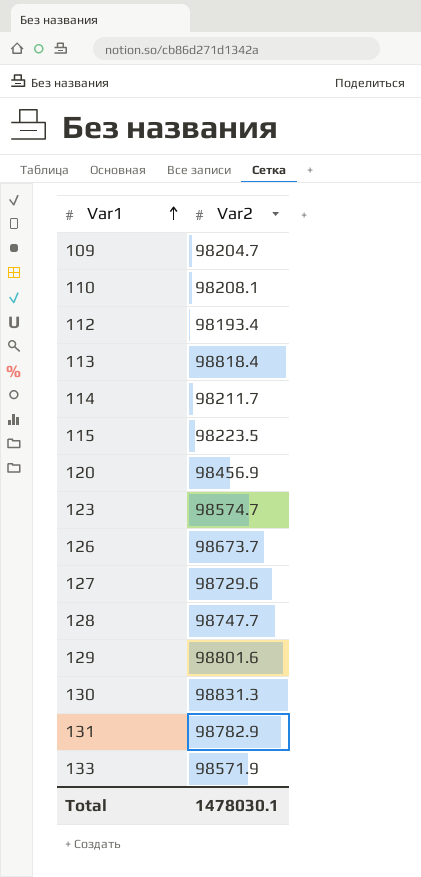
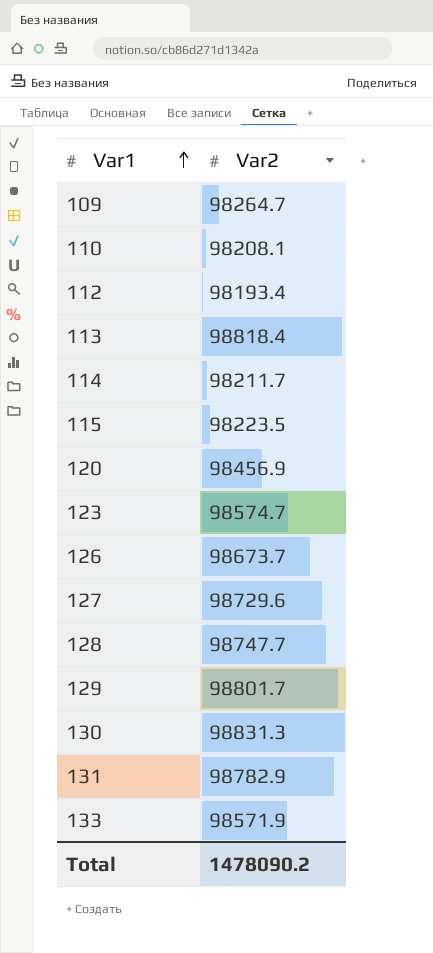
109 | Var2: 98204.7 -> 98264.7
129 | Var2: 98801.6 -> 98801.7
Total | Var2: 1478030.1 -> 1478090.2

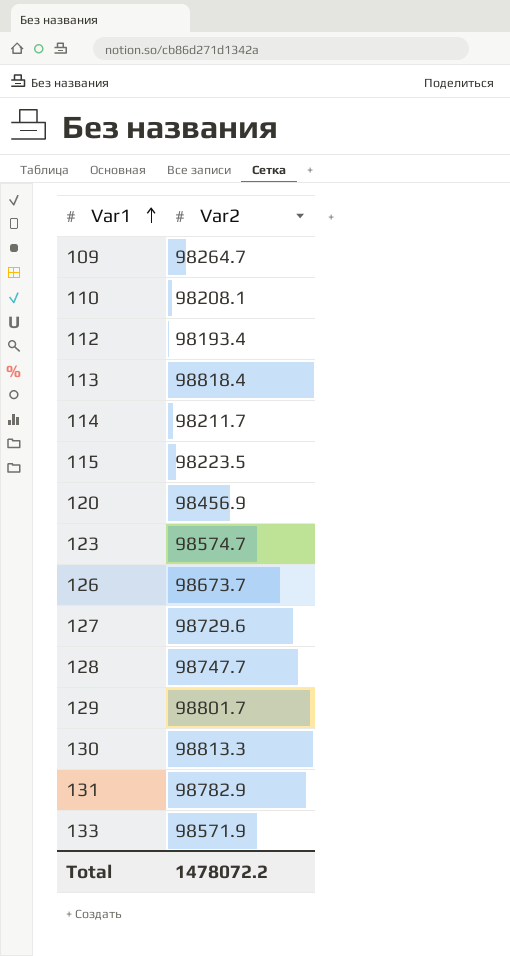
130 | Var2: 98831.3 -> 98813.3
Total | Var2: 1478090.2 -> 1478072.2

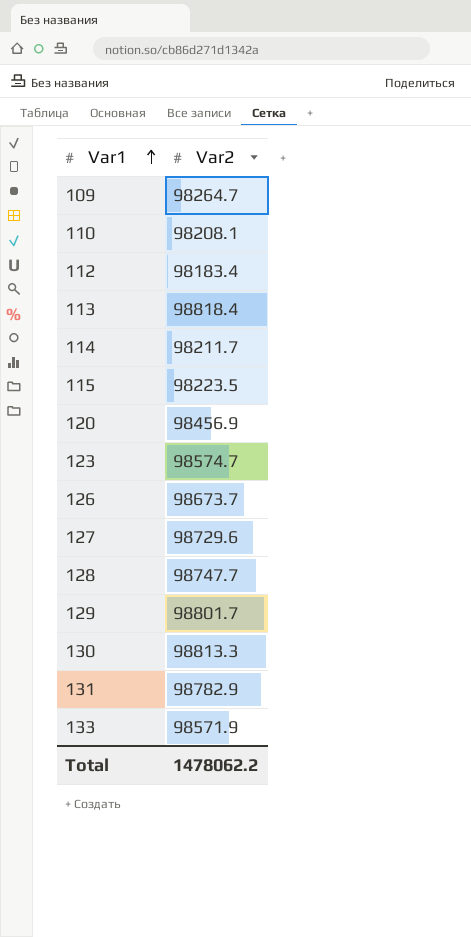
112 | Var2: 98193.4 -> 98183.4
Total | Var2: 1478072.2 -> 1478062.2

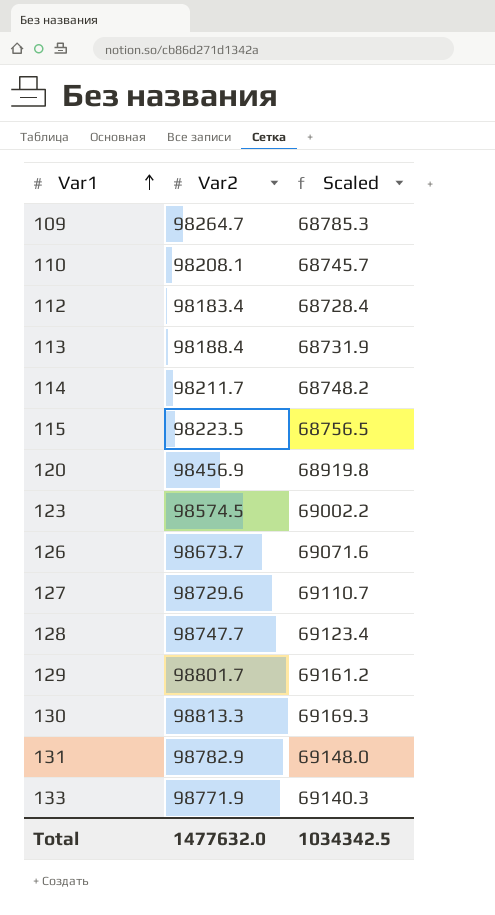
column Scaled | formula: none -> [Var2] * 0.7
113 | Var2: 98818.4 -> 98188.4
123 | Var2: 98574.7 -> 98574.5
133 | Var2: 98571.9 -> 98771.9
Total | Var2: 1478062.2 -> 1477632.0

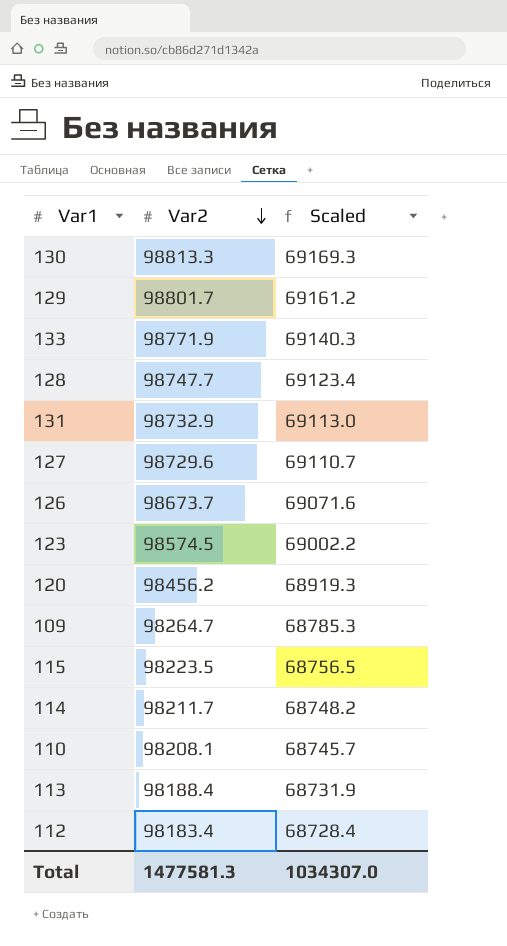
row order: Var1 ascending -> Var2 descending
131 | Var2: 98782.9 -> 98732.9
131 | Scaled: 69148.0 -> 69113.0
120 | Var2: 98456.9 -> 98456.2
120 | Scaled: 68919.8 -> 68919.3
Total | Var2: 1477632.0 -> 1477581.3
Total | Scaled: 1034342.5 -> 1034307.0

